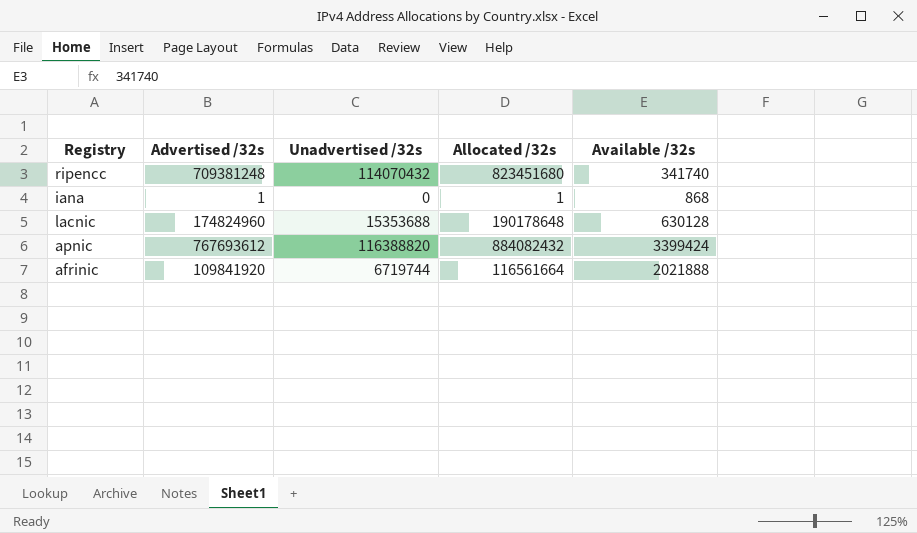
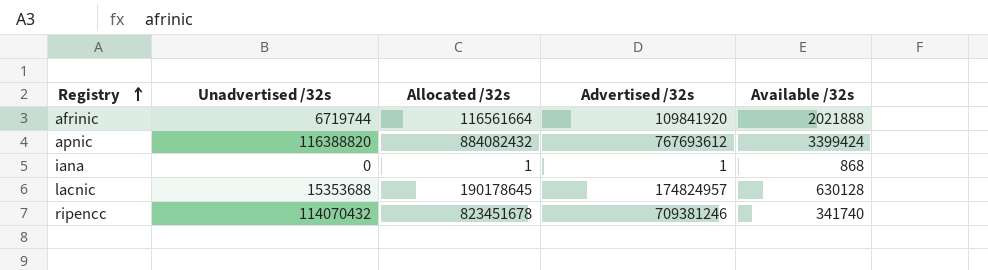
row order: none -> Registry ascending
column Advertised /32s | position: 2 -> 4
lacnic | Allocated /32s: 190178648 -> 190178645
lacnic | Advertised /32s: 174824960 -> 174824957
ripencc | Allocated /32s: 823451680 -> 823451678
ripencc | Advertised /32s: 709381248 -> 709381246

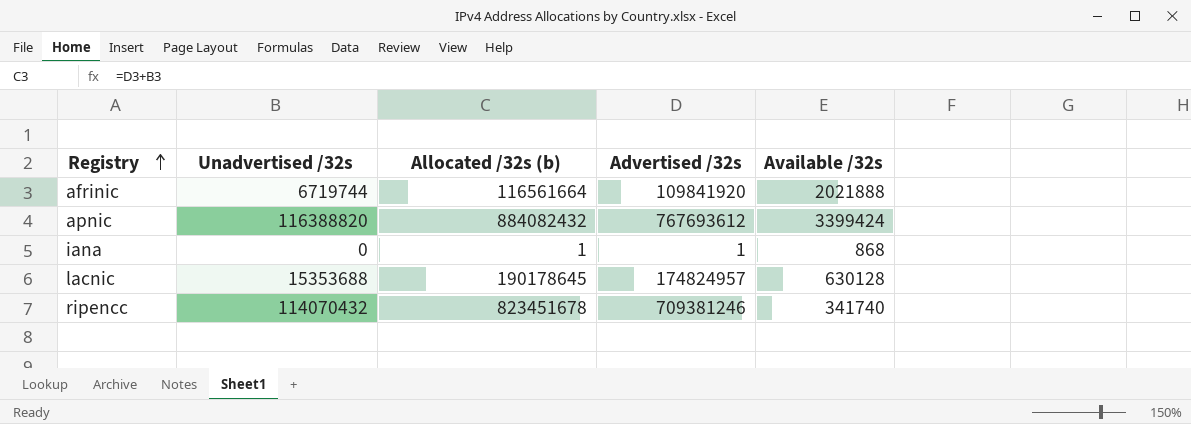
column name: Allocated /32s -> Allocated /32s (b)

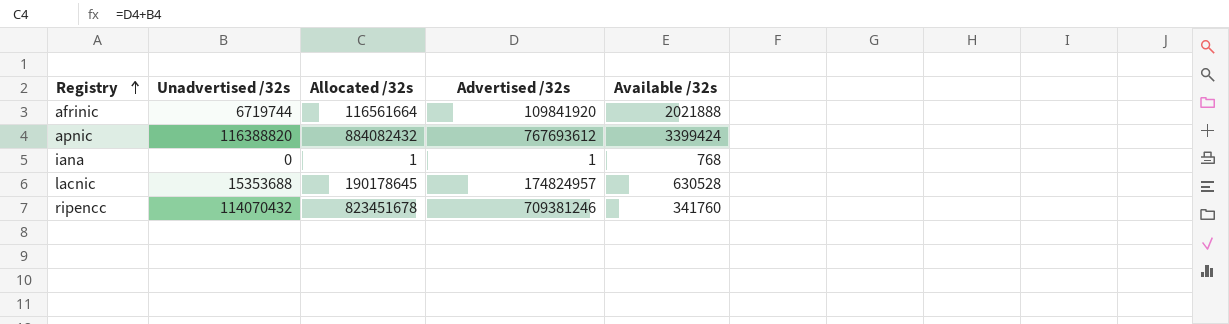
column name: Allocated /32s (b) -> Allocated /32s
iana | Available /32s: 868 -> 768
lacnic | Available /32s: 630128 -> 630528
ripencc | Available /32s: 341740 -> 341760

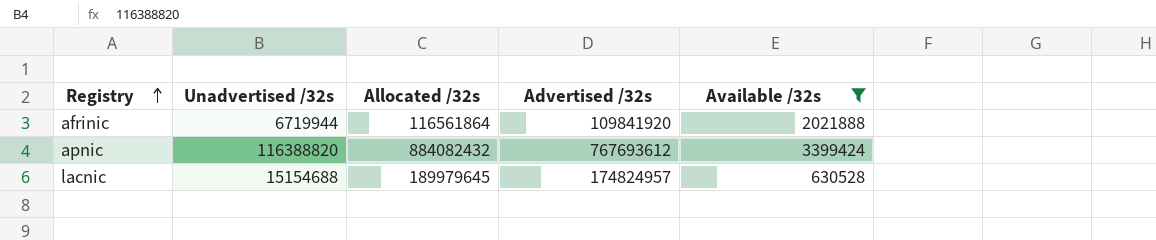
filter: none -> Available /32s >= 630528
afrinic | Unadvertised /32s: 6719744 -> 6719944
afrinic | Allocated /32s: 116561664 -> 116561864
lacnic | Unadvertised /32s: 15353688 -> 15154688
lacnic | Allocated /32s: 190178645 -> 189979645

